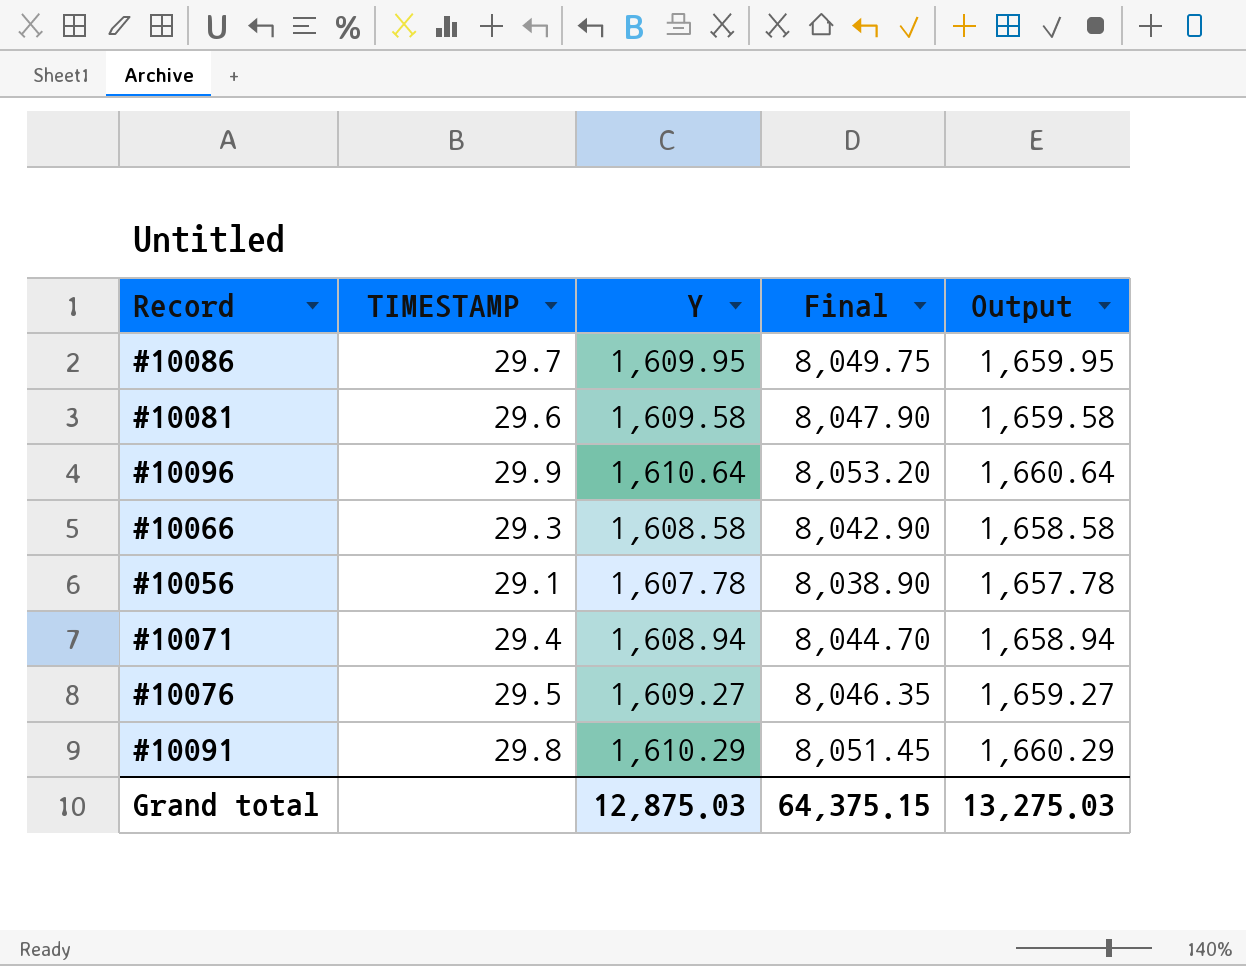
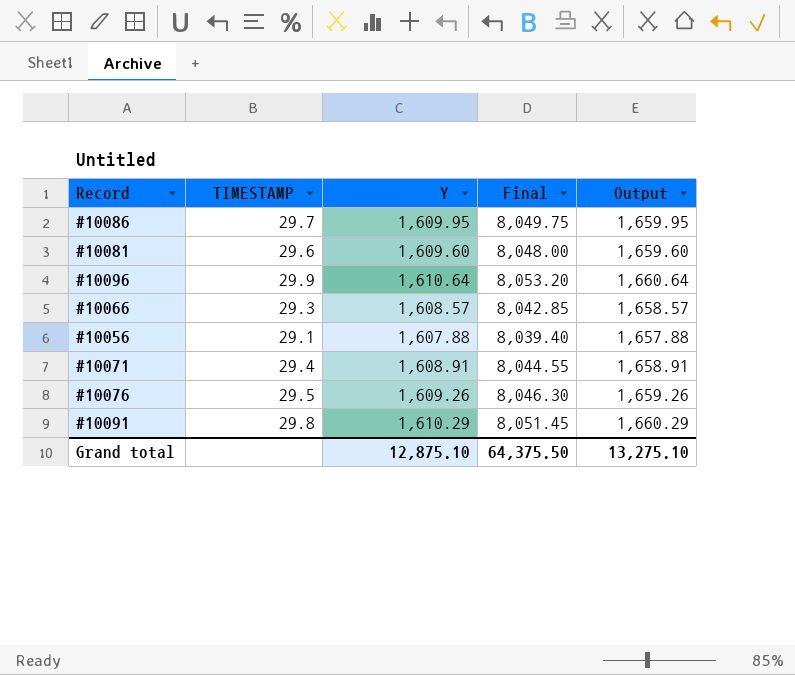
#10081 | Y: 1,609.58 -> 1,609.60
#10081 | Final: 8,047.90 -> 8,048.00
#10081 | Output: 1,659.58 -> 1,659.60
#10066 | Y: 1,608.58 -> 1,608.57
#10066 | Final: 8,042.90 -> 8,042.85
#10066 | Output: 1,658.58 -> 1,658.57
#10056 | Y: 1,607.78 -> 1,607.88
#10056 | Final: 8,038.90 -> 8,039.40
#10056 | Output: 1,657.78 -> 1,657.88
#10071 | Y: 1,608.94 -> 1,608.91
#10071 | Final: 8,044.70 -> 8,044.55
#10071 | Output: 1,658.94 -> 1,658.91
#10076 | Y: 1,609.27 -> 1,609.26
#10076 | Final: 8,046.35 -> 8,046.30
#10076 | Output: 1,659.27 -> 1,659.26
Grand total | Y: 12,875.03 -> 12,875.10
Grand total | Final: 64,375.15 -> 64,375.50
Grand total | Output: 13,275.03 -> 13,275.10

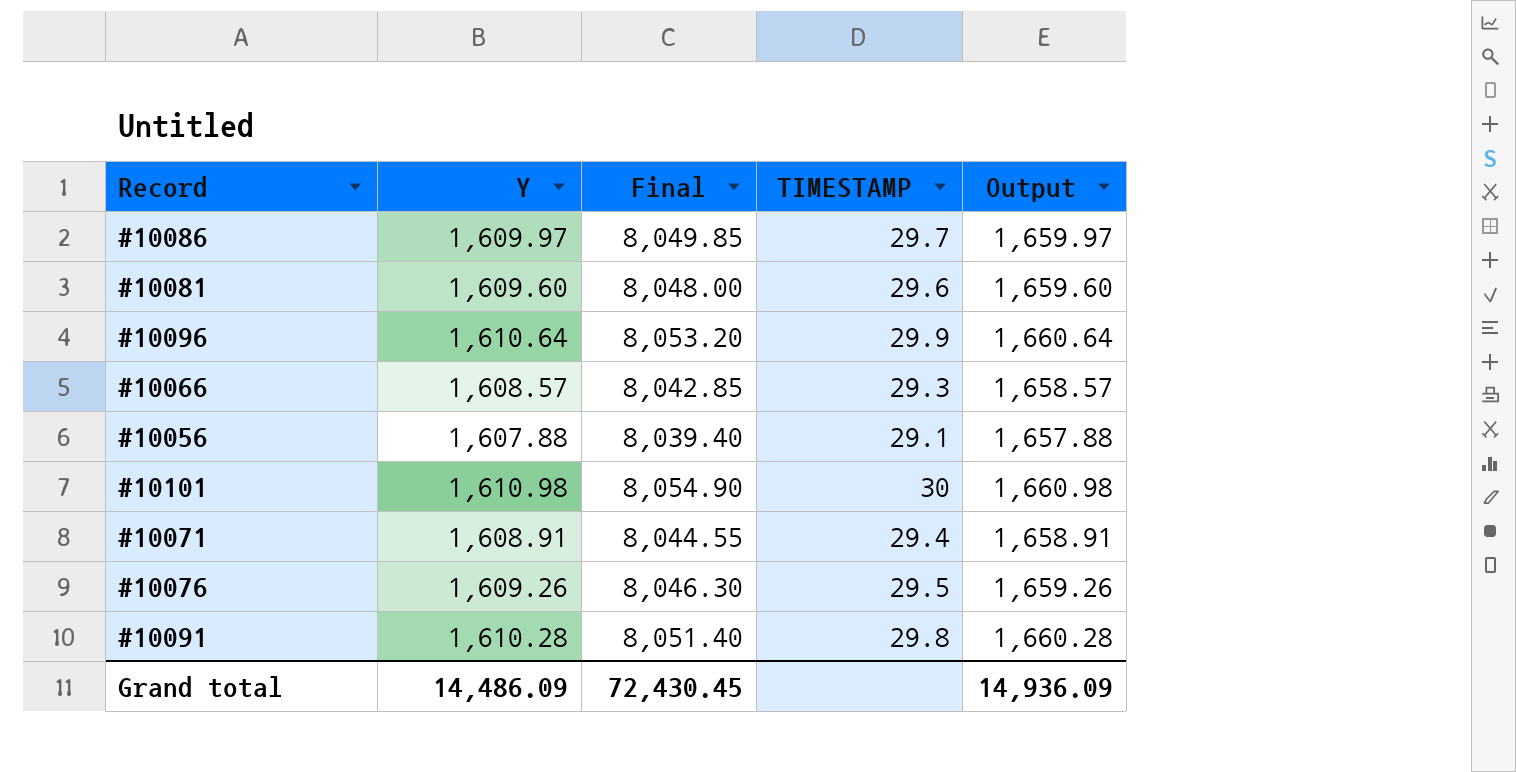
column TIMESTAMP | position: 2 -> 4
#10086 | Y: 1,609.95 -> 1,609.97
#10086 | Final: 8,049.75 -> 8,049.85
#10086 | Output: 1,659.95 -> 1,659.97
row #10101: none -> 1,610.98 | 8,054.90 | 30 | 1,660.98
#10091 | Y: 1,610.29 -> 1,610.28
#10091 | Final: 8,051.45 -> 8,051.40
#10091 | Output: 1,660.29 -> 1,660.28
Grand total | Y: 12,875.10 -> 14,486.09
Grand total | Final: 64,375.50 -> 72,430.45
Grand total | Output: 13,275.10 -> 14,936.09

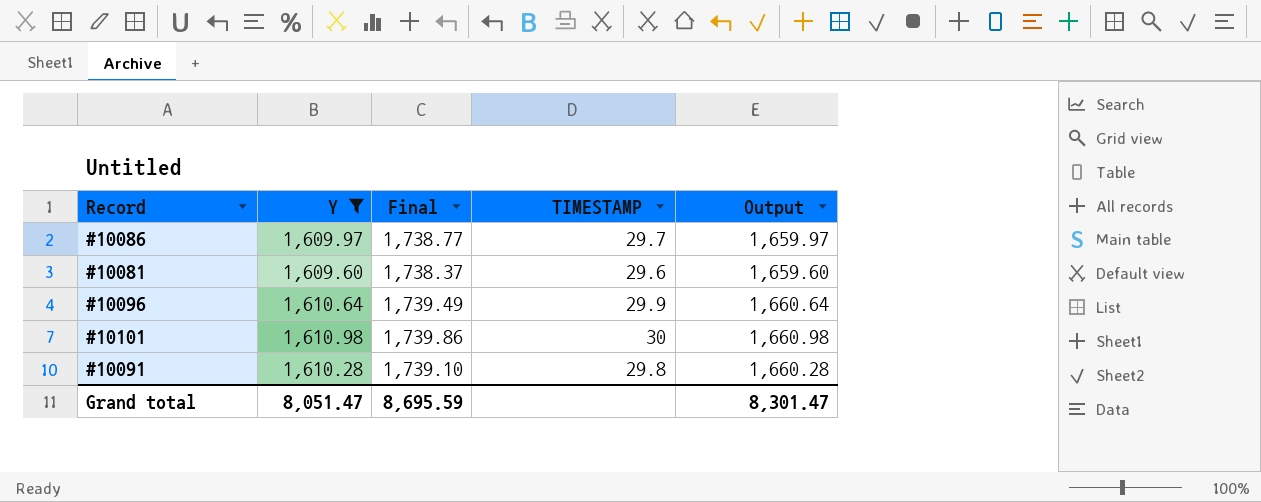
filter: none -> Y >= 1,609.60
column Final | formula: [Y] * 5 -> [Y] * 1.08
Grand total | Y: 14,486.09 -> 8,051.47
Grand total | Final: 72,430.45 -> 8,695.59
Grand total | Output: 14,936.09 -> 8,301.47

